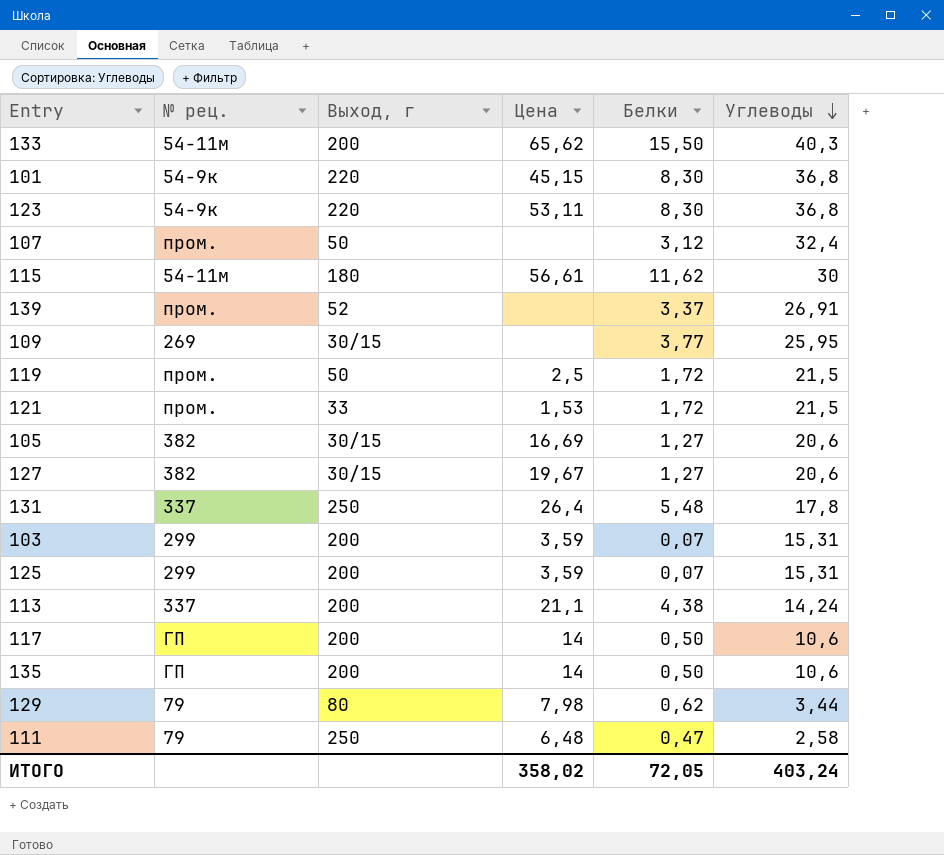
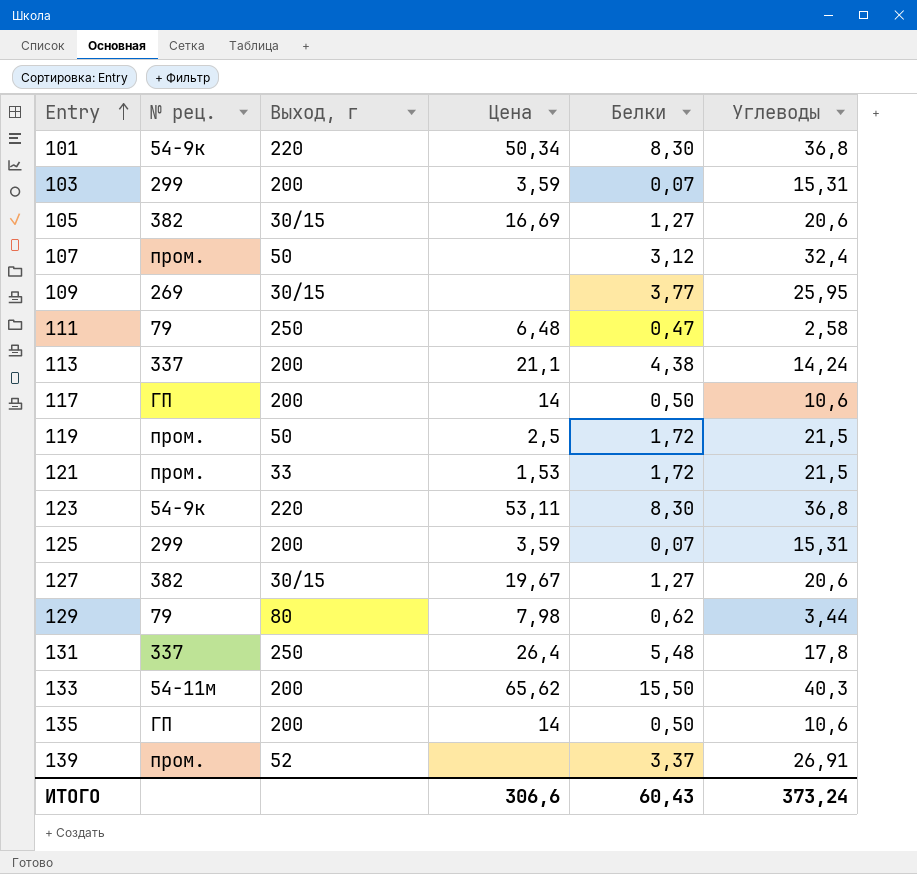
row order: Углеводы descending -> Entry ascending
row 115: 54-11м | 180 | 56,61 | 11,62 | 30 -> none
101 | Цена: 45,15 -> 50,34
ИТОГО | Цена: 358,02 -> 306,6
ИТОГО | Белки: 72,05 -> 60,43
ИТОГО | Углеводы: 403,24 -> 373,24

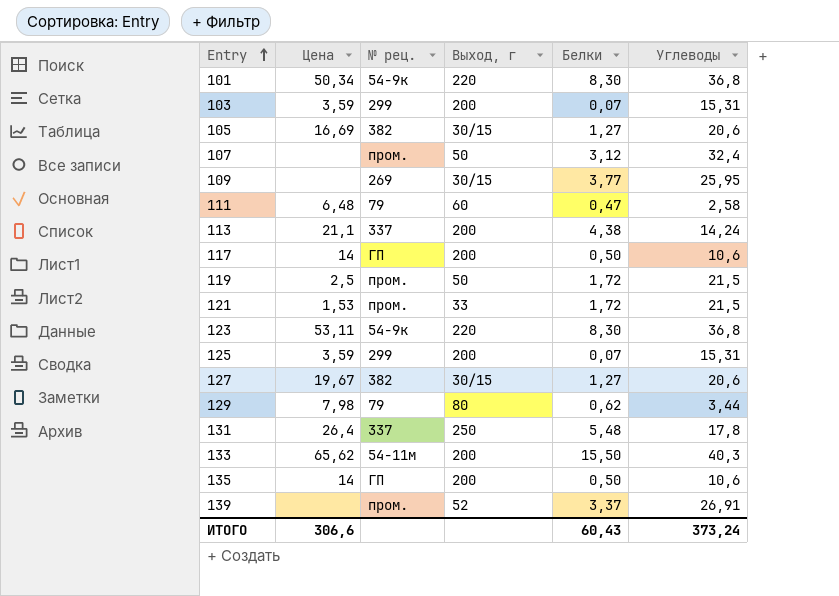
column Цена | position: 4 -> 2
111 | Выход, г: 250 -> 60

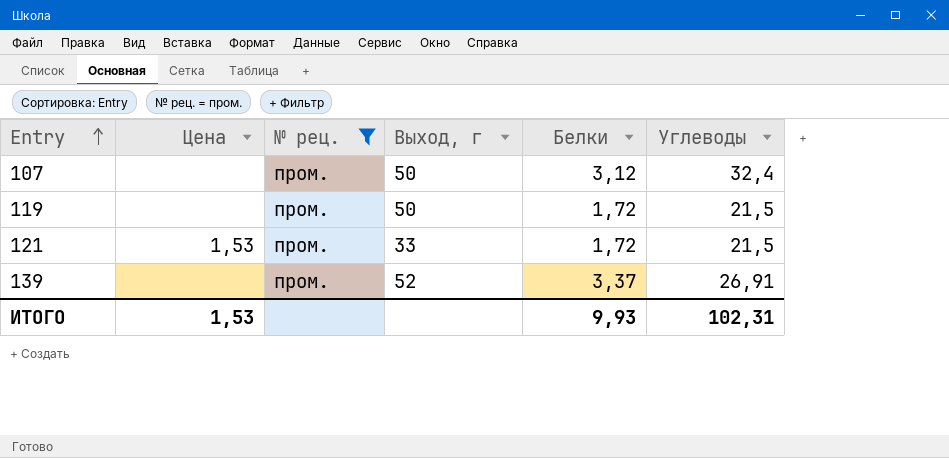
filter: none -> № рец. = пром.
119 | Цена: 2,5 -> none
ИТОГО | Цена: 306,6 -> 1,53
ИТОГО | Белки: 60,43 -> 9,93
ИТОГО | Углеводы: 373,24 -> 102,31

